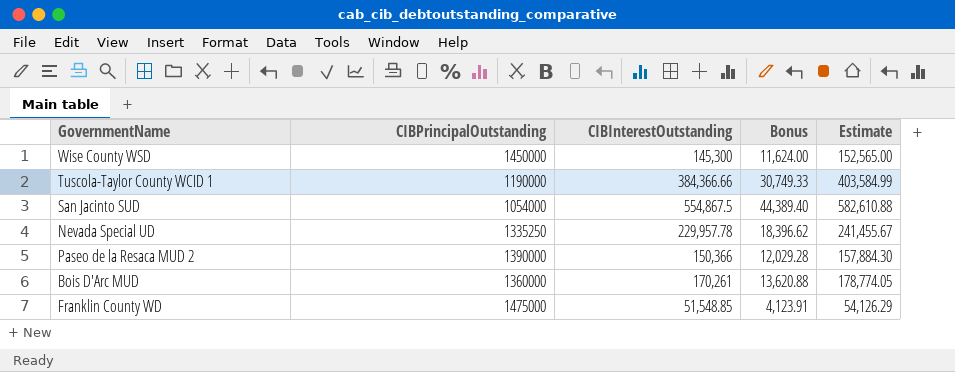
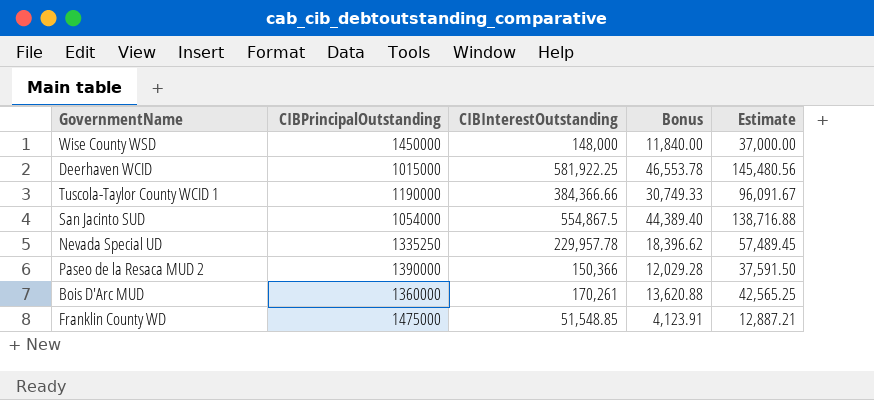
column Estimate | formula: [CIBInterestOutstanding] * 1.05 -> [CIBInterestOutstanding] * 0.25
Wise County WSD | CIBInterestOutstanding: 145,300 -> 148,000
Wise County WSD | Bonus: 11,624.00 -> 11,840.00
row Deerhaven WCID: none -> 1015000 | 581,922.25 | 46,553.78 | 145,480.56

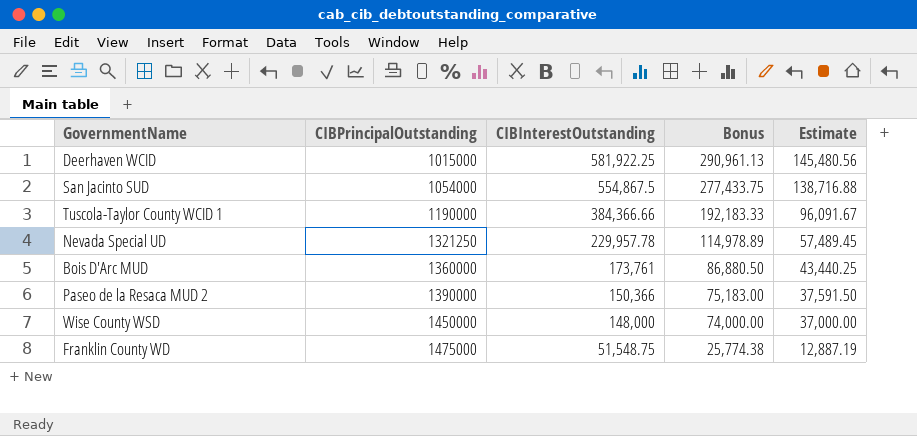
row order: none -> CIBPrincipalOutstanding ascending
column Bonus | formula: [CIBInterestOutstanding] * 0.08 -> [CIBInterestOutstanding] * 0.5
Nevada Special UD | CIBPrincipalOutstanding: 1335250 -> 1321250
Bois D'Arc MUD | CIBInterestOutstanding: 170,261 -> 173,761
Bois D'Arc MUD | Estimate: 42,565.25 -> 43,440.25
Franklin County WD | CIBInterestOutstanding: 51,548.85 -> 51,548.75
Franklin County WD | Estimate: 12,887.21 -> 12,887.19

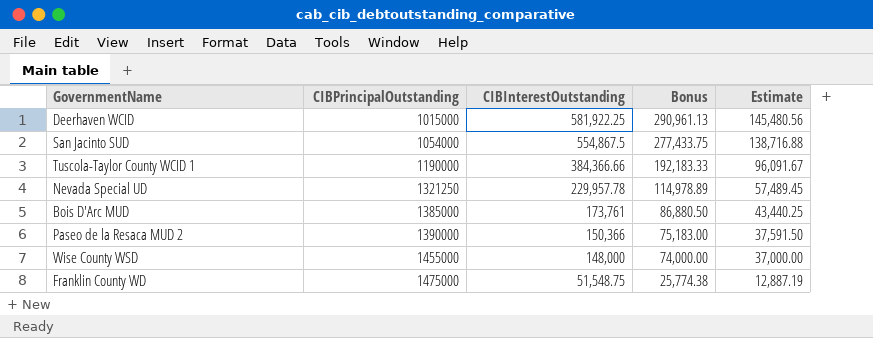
Bois D'Arc MUD | CIBPrincipalOutstanding: 1360000 -> 1385000
Wise County WSD | CIBPrincipalOutstanding: 1450000 -> 1455000

